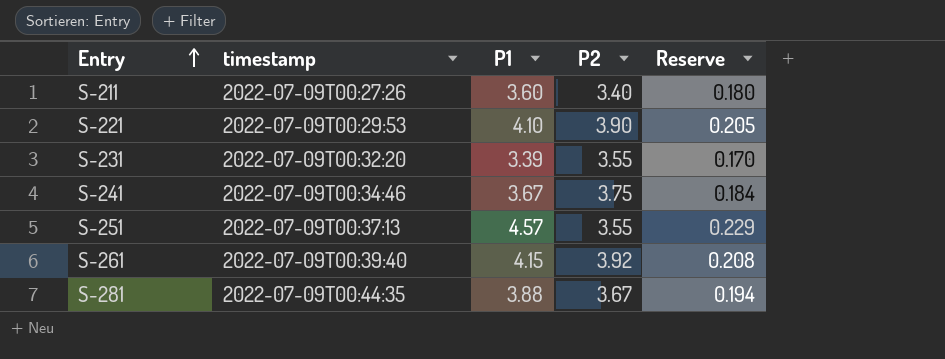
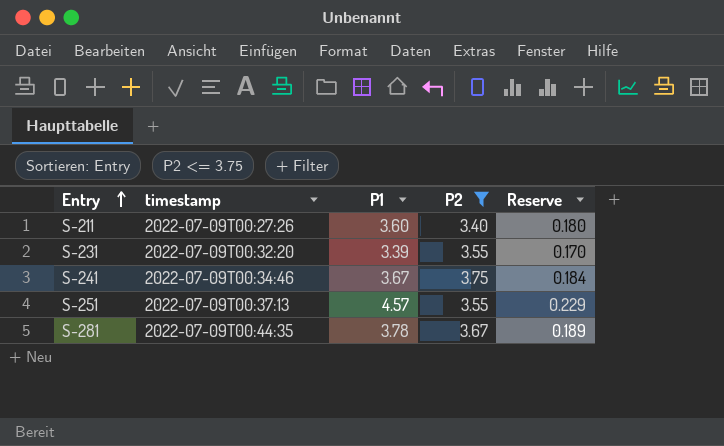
filter: none -> P2 <= 3.75
S-281 | P1: 3.88 -> 3.78
S-281 | Reserve: 0.194 -> 0.189

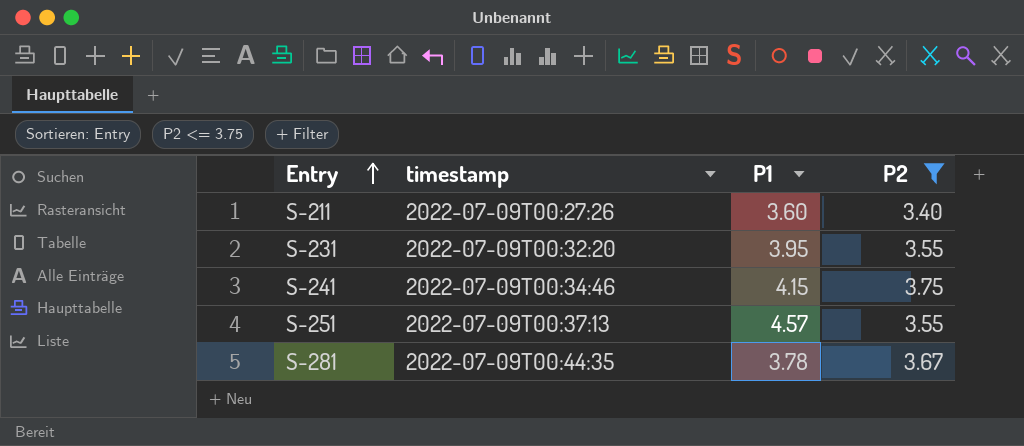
column Reserve | formula: [P1] * 0.05 -> none
S-231 | P1: 3.39 -> 3.95
S-241 | P1: 3.67 -> 4.15

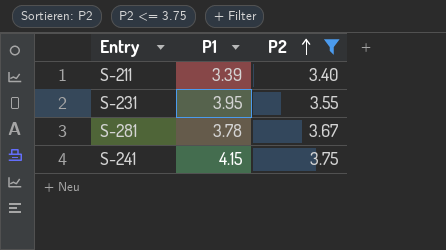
row order: Entry ascending -> P2 ascending
column timestamp | position: 2 -> none
row S-251: 2022-07-09T00:37:13 | 4.57 | 3.55 -> none
S-211 | P1: 3.60 -> 3.39

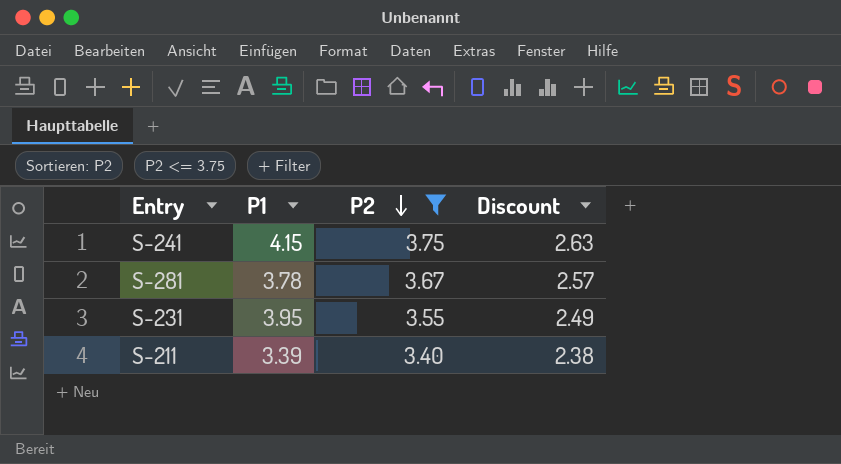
row order: P2 ascending -> P2 descending
column Discount | formula: none -> [P2] * 0.7

